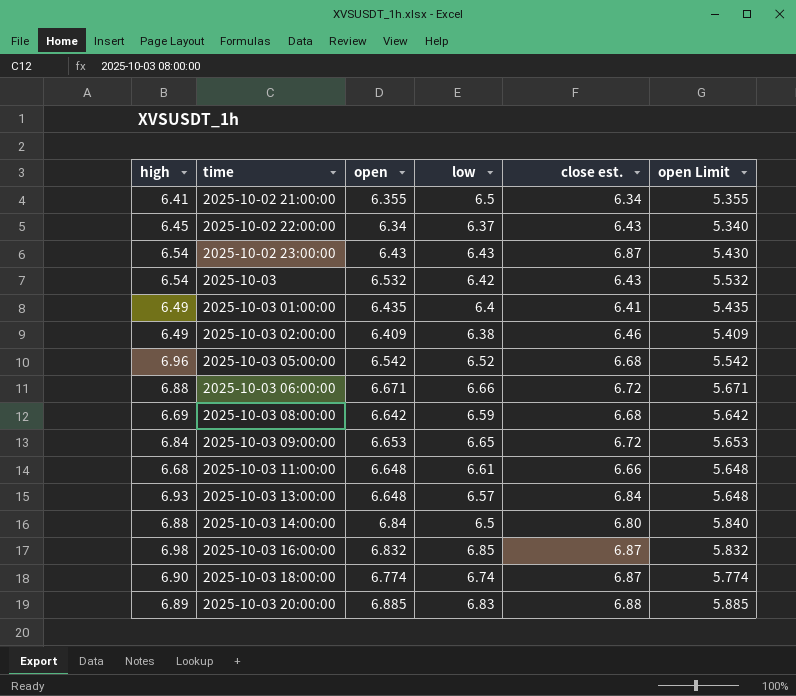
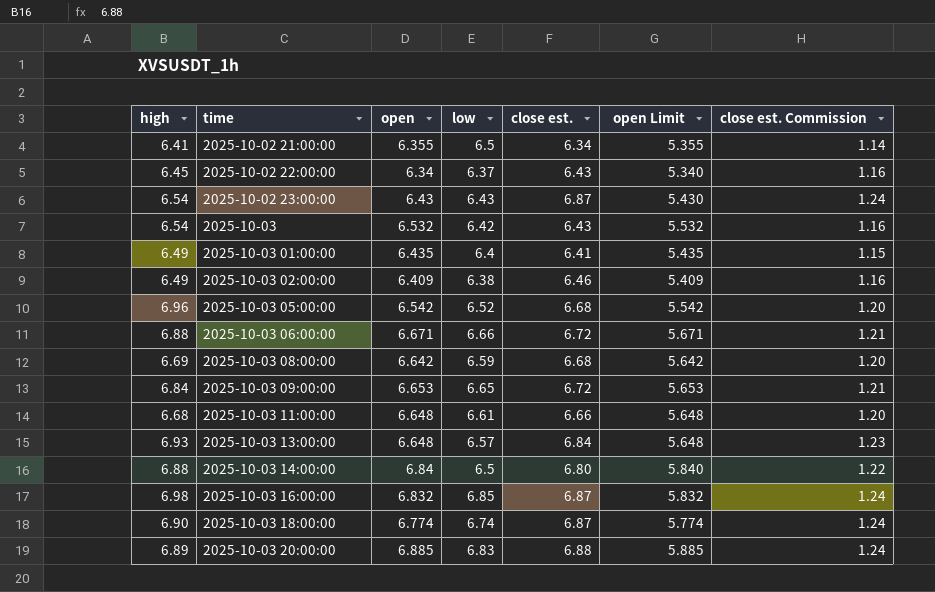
column close est. Commission | formula: none -> [close est.] * 0.18

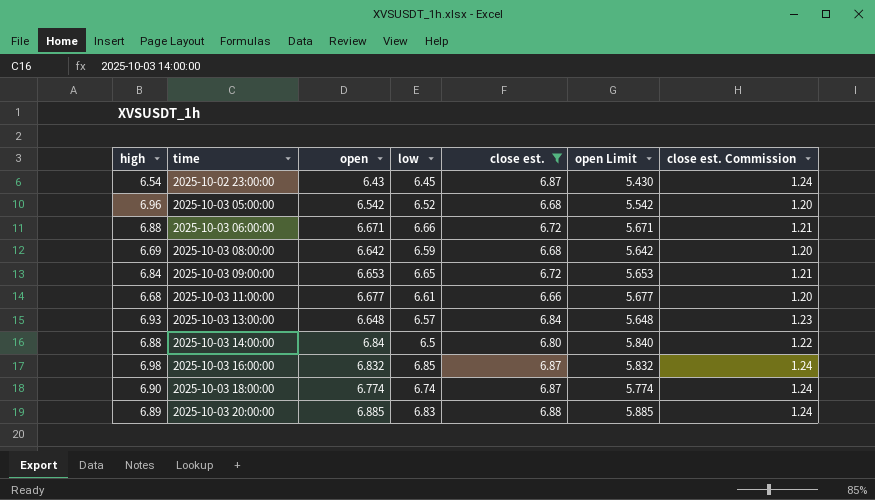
filter: none -> close est. >= 6.66
2025-10-02 23:00:00 | low: 6.43 -> 6.45
2025-10-03 11:00:00 | open: 6.648 -> 6.677
2025-10-03 11:00:00 | open Limit: 5.648 -> 5.677

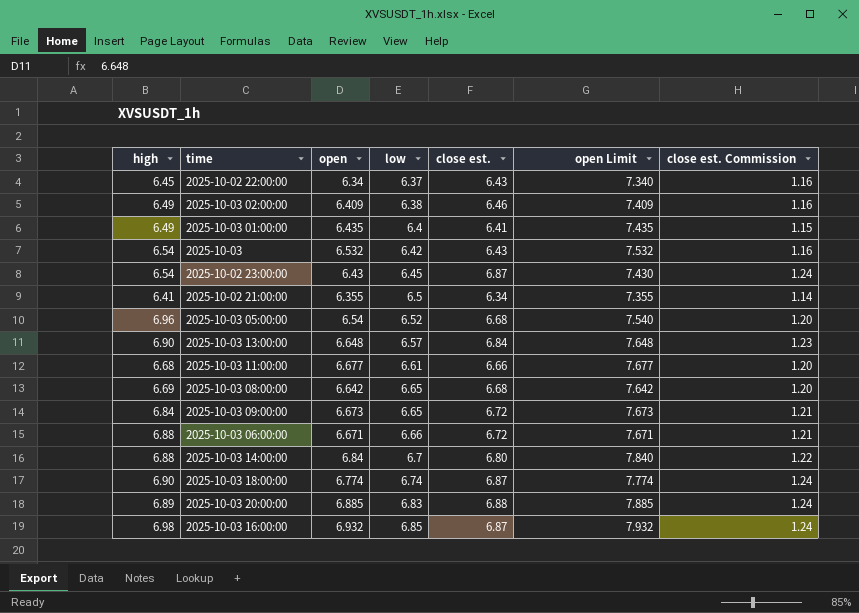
filter: close est. >= 6.66 -> none
row order: time ascending -> low ascending
column open Limit | formula: [open] - 1 -> [open] + 1
2025-10-03 05:00:00 | open: 6.542 -> 6.54
2025-10-03 13:00:00 | high: 6.93 -> 6.90
2025-10-03 08:00:00 | low: 6.59 -> 6.65
2025-10-03 09:00:00 | open: 6.653 -> 6.673
2025-10-03 14:00:00 | low: 6.5 -> 6.7
2025-10-03 16:00:00 | open: 6.832 -> 6.932

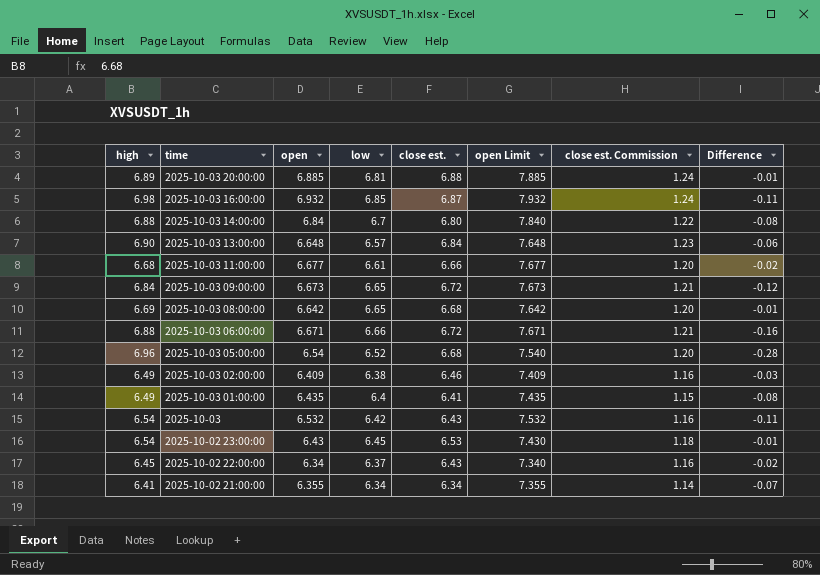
row order: low ascending -> time descending
column Difference | formula: none -> [close est.] - [high]
row 2025-10-03 18:00:00: 6.90 | 6.774 | 6.74 | 6.87 | 7.774 | 1.24 -> none
2025-10-03 20:00:00 | low: 6.83 -> 6.81
2025-10-02 23:00:00 | close est.: 6.87 -> 6.53
2025-10-02 23:00:00 | close est. Commission: 1.24 -> 1.18
2025-10-02 21:00:00 | low: 6.5 -> 6.34

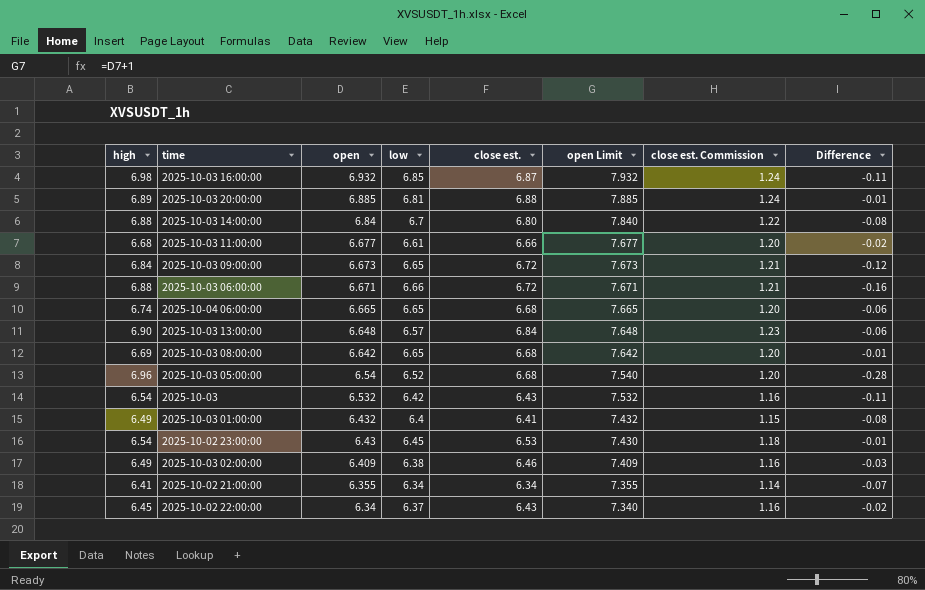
row order: time descending -> open descending
row 2025-10-04 06:00:00: none -> 6.74 | 6.665 | 6.65 | 6.68 | 7.665 | 1.20 | -0.06
2025-10-03 01:00:00 | open: 6.435 -> 6.432
2025-10-03 01:00:00 | open Limit: 7.435 -> 7.432

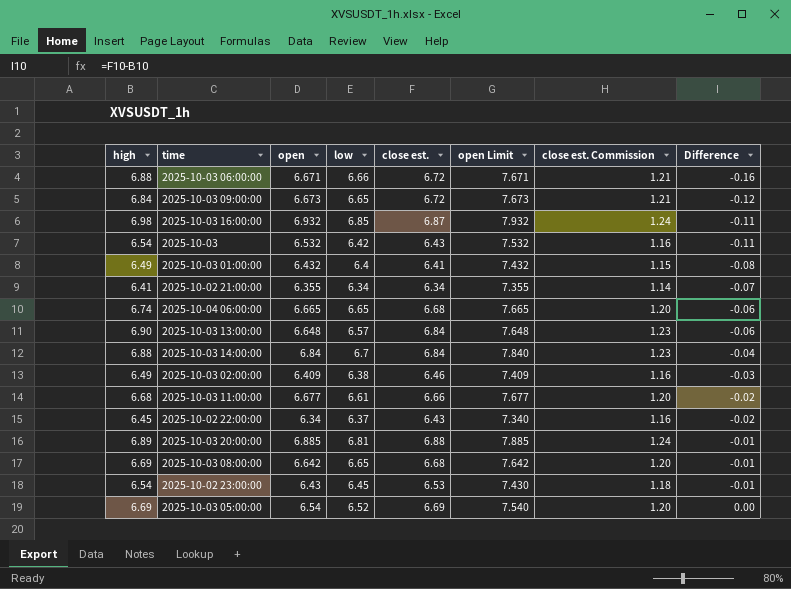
row order: open descending -> Difference ascending
2025-10-03 14:00:00 | close est.: 6.80 -> 6.84
2025-10-03 14:00:00 | close est. Commission: 1.22 -> 1.23
2025-10-03 14:00:00 | Difference: -0.08 -> -0.04
2025-10-03 05:00:00 | high: 6.96 -> 6.69
2025-10-03 05:00:00 | close est.: 6.68 -> 6.69
2025-10-03 05:00:00 | Difference: -0.28 -> 0.00

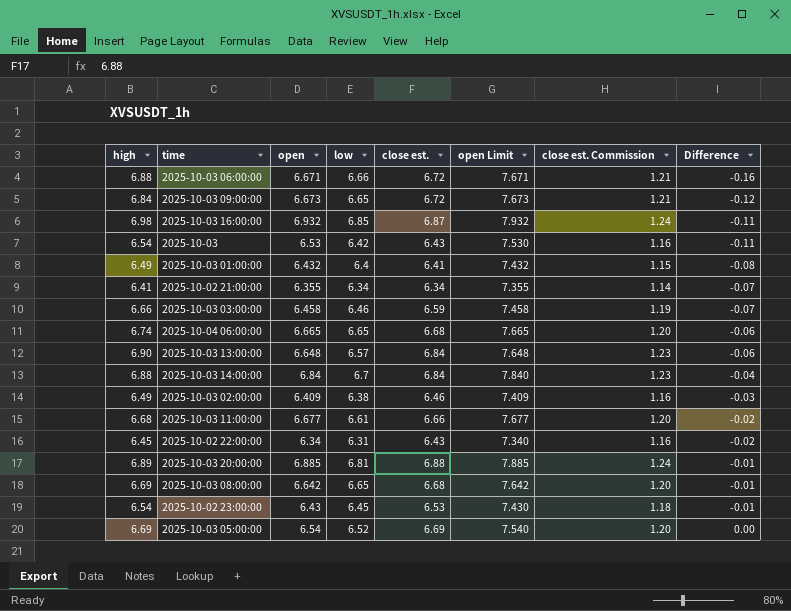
2025-10-03 | open: 6.532 -> 6.53
2025-10-03 | open Limit: 7.532 -> 7.530
row 2025-10-03 03:00:00: none -> 6.66 | 6.458 | 6.46 | 6.59 | 7.458 | 1.19 | -0.07
2025-10-02 22:00:00 | low: 6.37 -> 6.31

